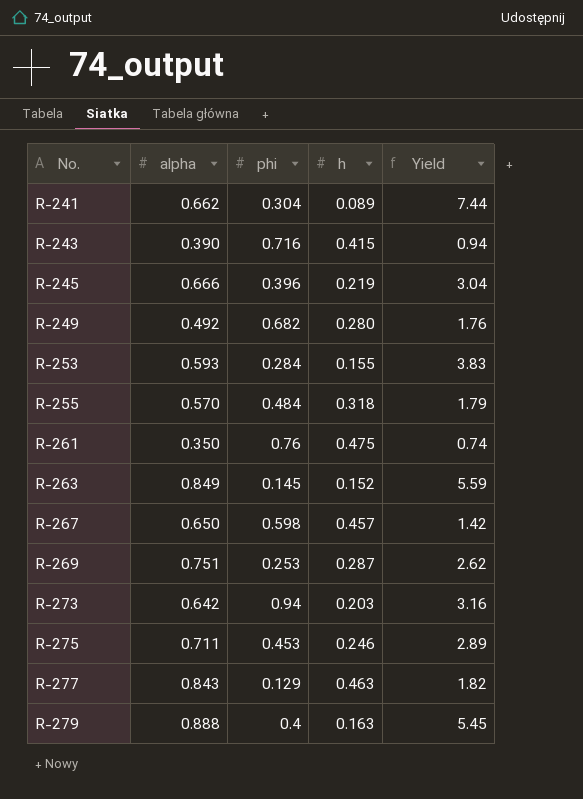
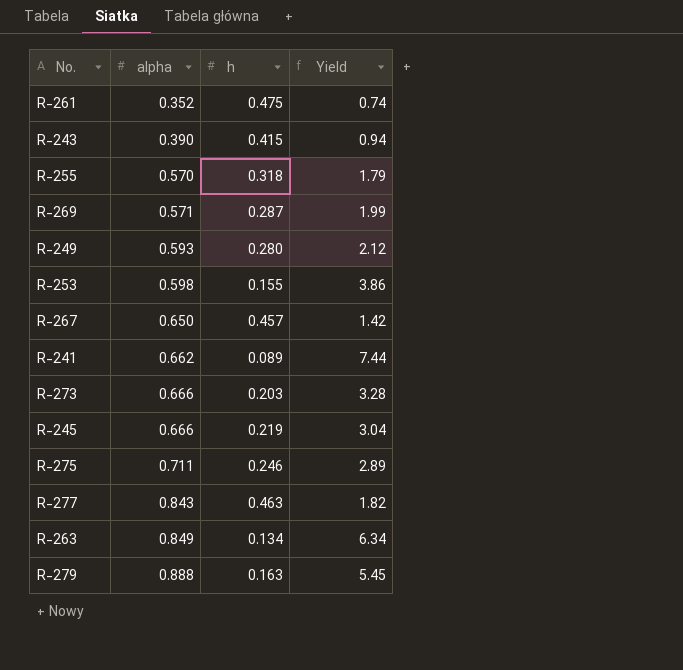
row order: No. ascending -> alpha ascending
column phi | position: 3 -> none
R-261 | alpha: 0.350 -> 0.352
R-269 | alpha: 0.751 -> 0.571
R-269 | Yield: 2.62 -> 1.99
R-249 | alpha: 0.492 -> 0.593
R-249 | Yield: 1.76 -> 2.12
R-253 | alpha: 0.593 -> 0.598
R-253 | Yield: 3.83 -> 3.86
R-273 | alpha: 0.642 -> 0.666
R-273 | Yield: 3.16 -> 3.28
R-263 | h: 0.152 -> 0.134
R-263 | Yield: 5.59 -> 6.34

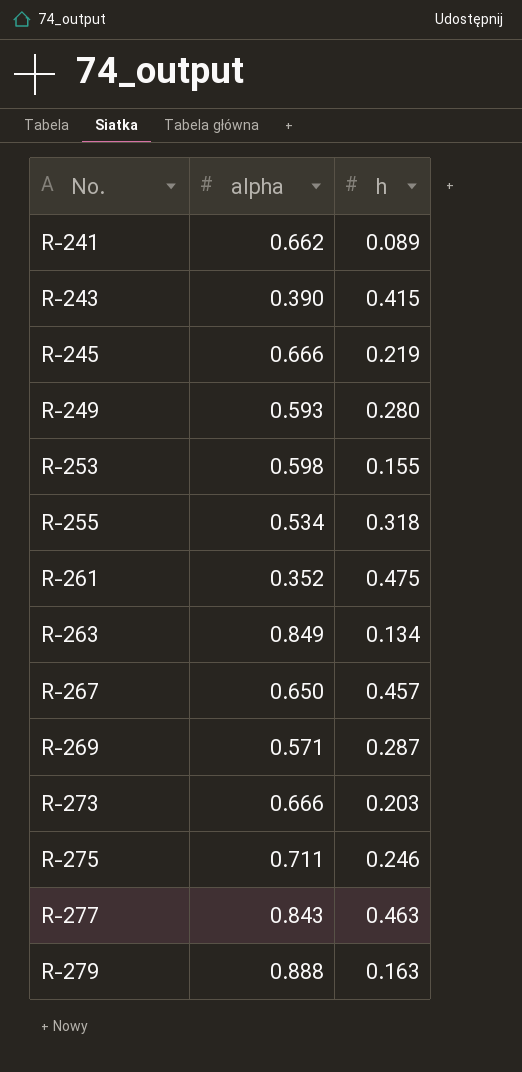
row order: alpha ascending -> No. ascending
column Yield | formula: [alpha] / [h] -> none
R-255 | alpha: 0.570 -> 0.534

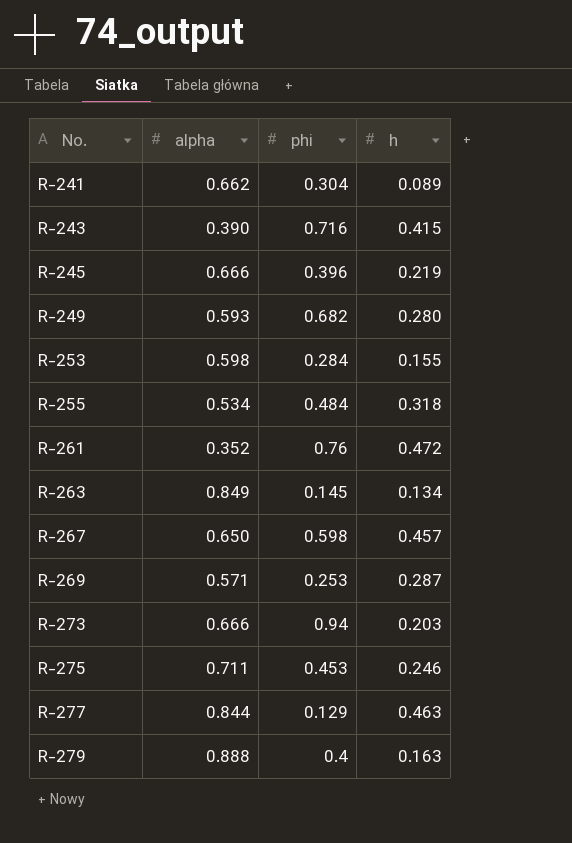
column phi | position: none -> 3
R-261 | h: 0.475 -> 0.472
R-277 | alpha: 0.843 -> 0.844

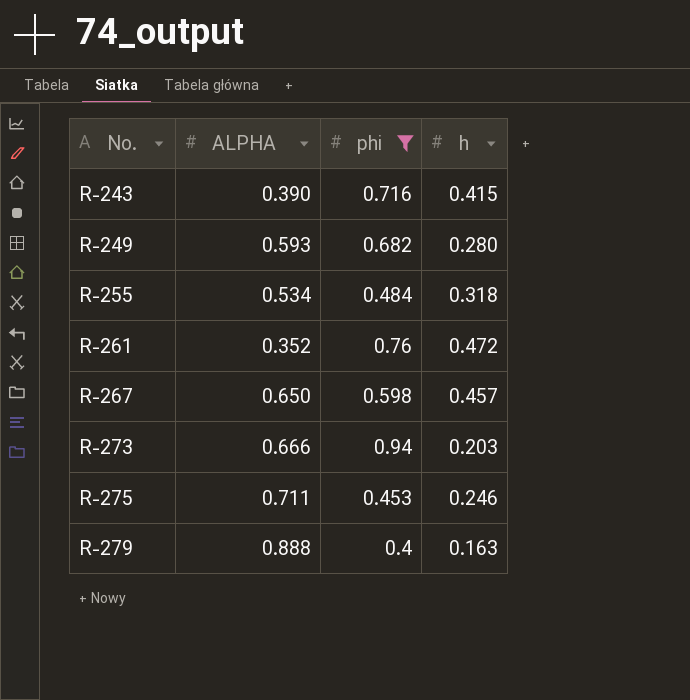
filter: none -> phi >= 0.4
column name: alpha -> ALPHA

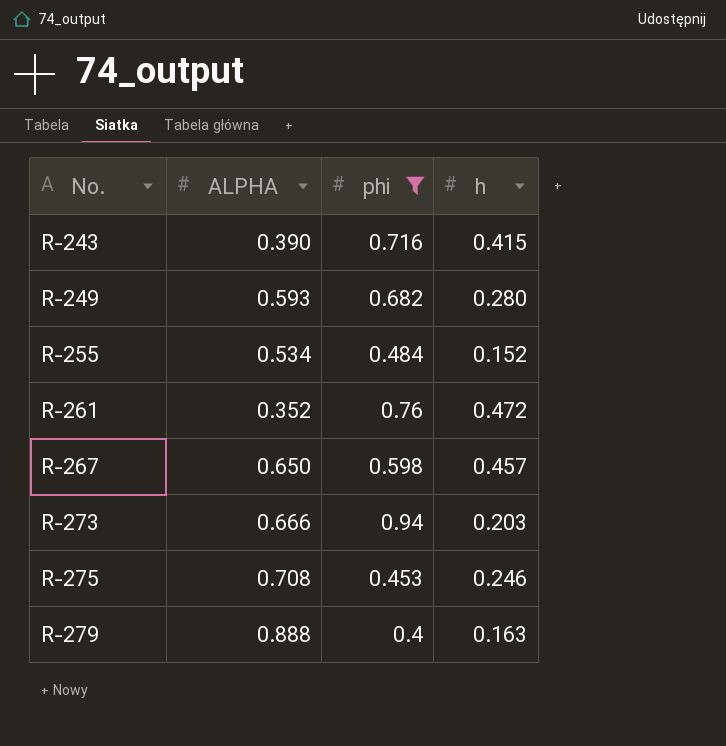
R-255 | h: 0.318 -> 0.152
R-275 | ALPHA: 0.711 -> 0.708

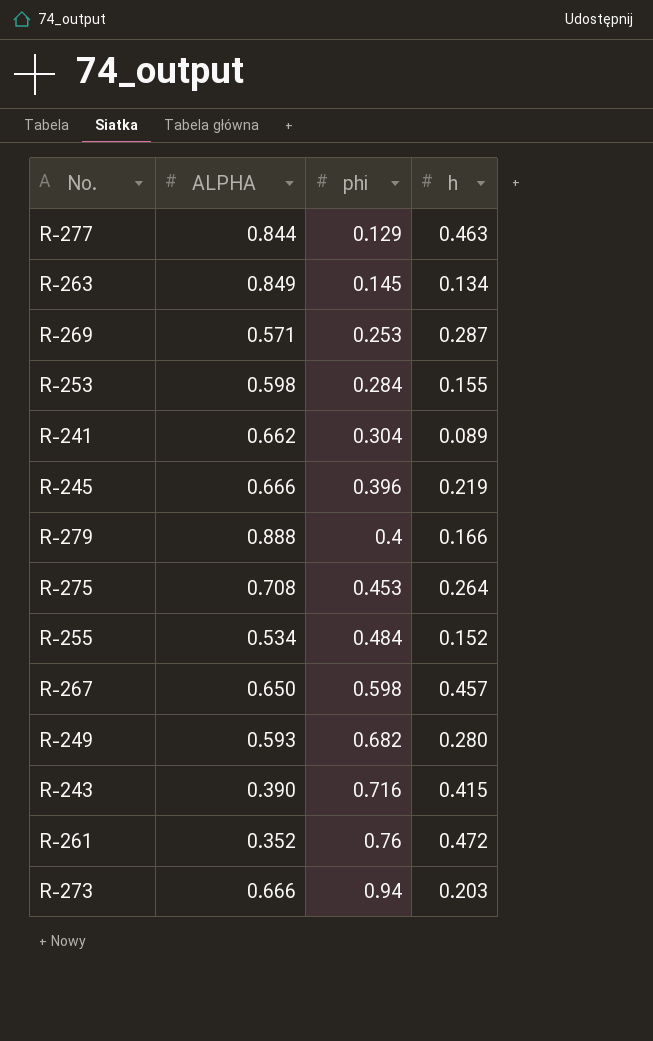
filter: phi >= 0.4 -> none
row order: No. ascending -> phi ascending
R-279 | h: 0.163 -> 0.166
R-275 | h: 0.246 -> 0.264

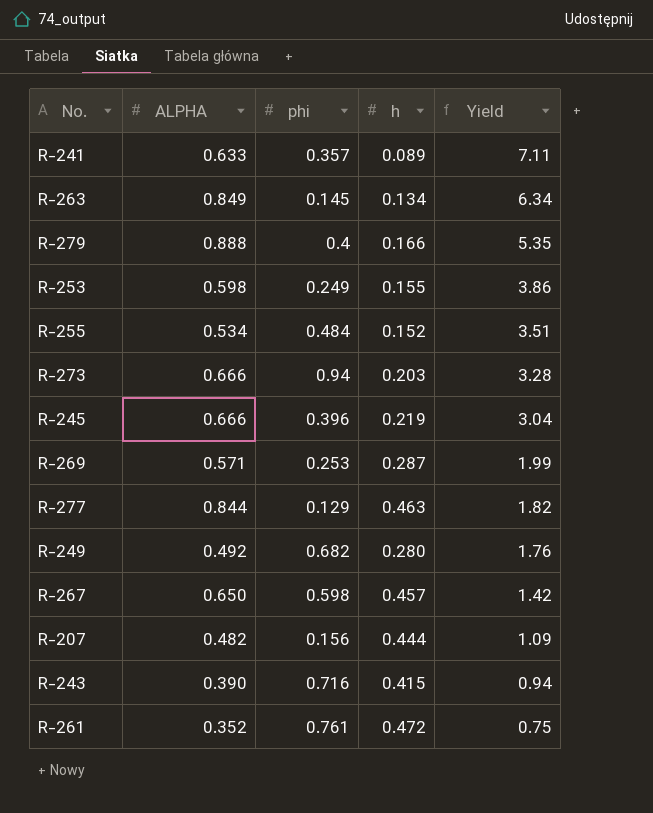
row order: phi ascending -> Yield descending
column Yield | formula: none -> [ALPHA] / [h]
row R-275: 0.708 | 0.453 | 0.264 -> none
R-241 | ALPHA: 0.662 -> 0.633
R-241 | phi: 0.304 -> 0.357
R-253 | phi: 0.284 -> 0.249
R-249 | ALPHA: 0.593 -> 0.492
row R-207: none -> 0.482 | 0.156 | 0.444 | 1.09
R-261 | phi: 0.76 -> 0.761

